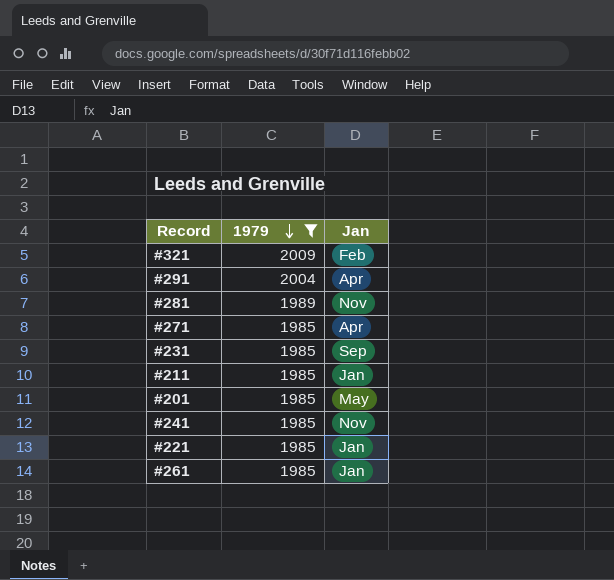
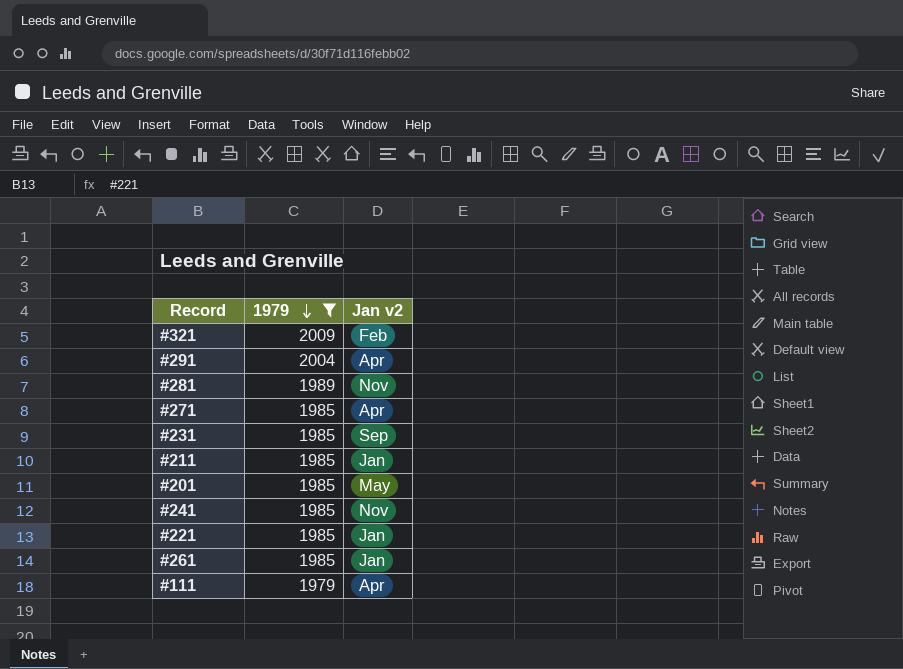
column name: Jan -> Jan v2
row #111: none -> 1979 | Apr

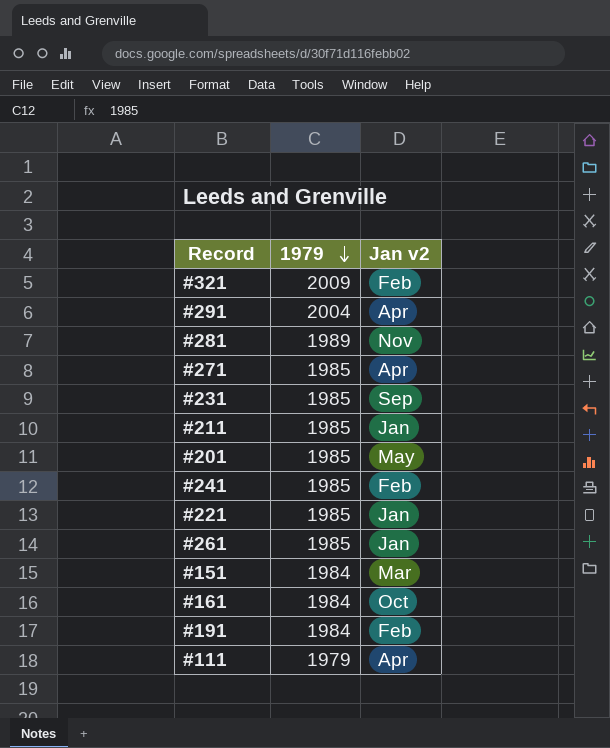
filter: 1979 != 1984 -> none
#241 | Jan v2: Nov -> Feb

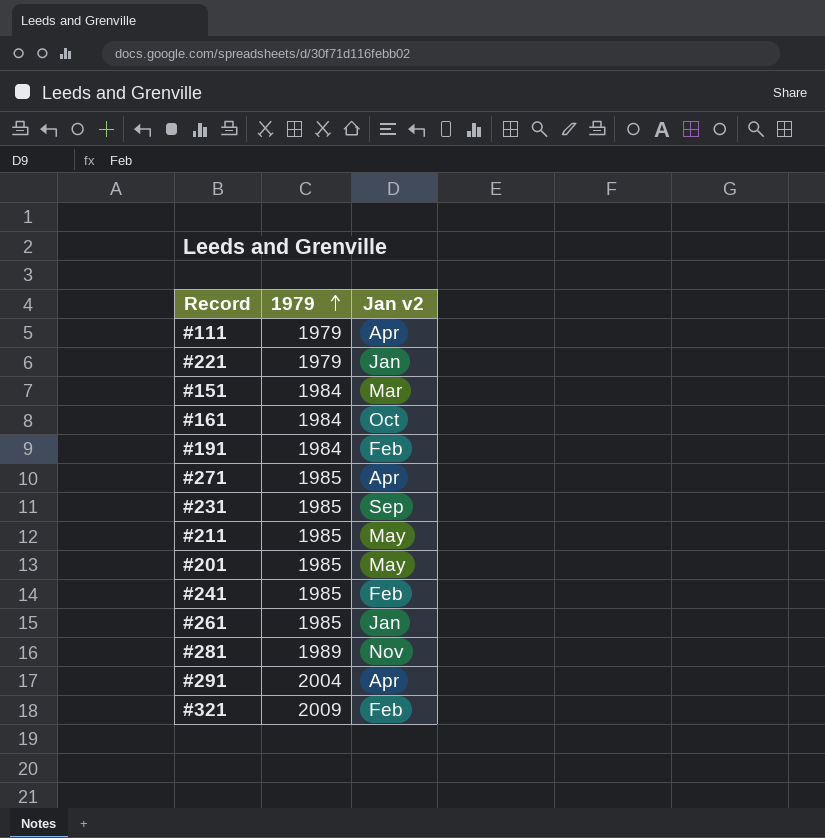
row order: 1979 descending -> 1979 ascending
#221 | 1979: 1985 -> 1979
#211 | Jan v2: Jan -> May

